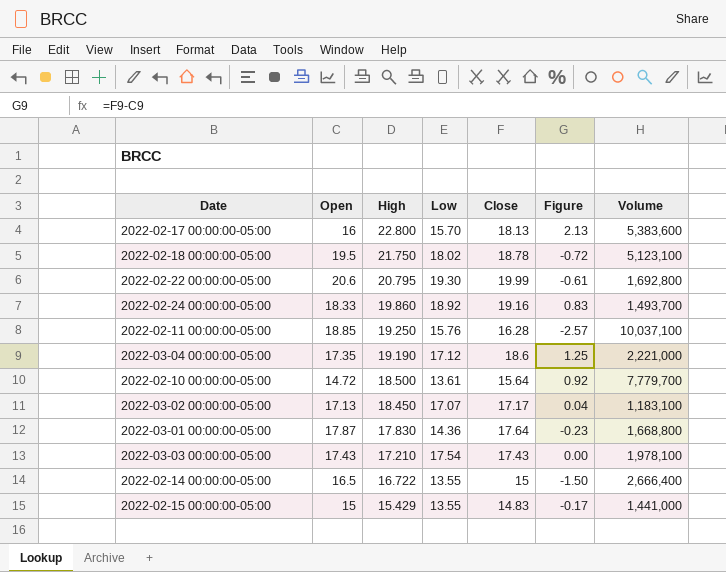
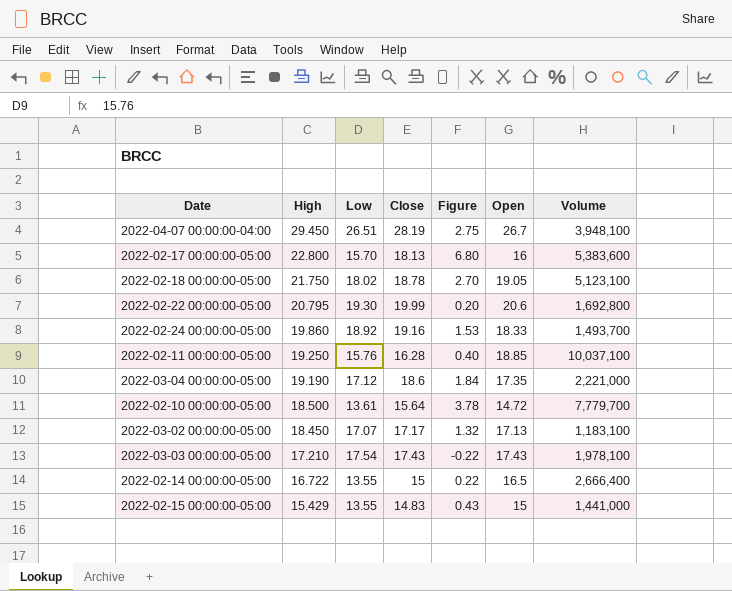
column Figure | formula: [Close] - [Open] -> [High] - [Open]
column Open | position: 2 -> 6
row 2022-03-01 00:00:00-05:00: 17.87 | 17.830 | 14.36 | 17.64 | -0.23 | 1,668,800 -> none
row 2022-04-07 00:00:00-04:00: none -> 29.450 | 26.51 | 28.19 | 2.75 | 26.7 | 3,948,100
2022-02-18 00:00:00-05:00 | Open: 19.5 -> 19.05

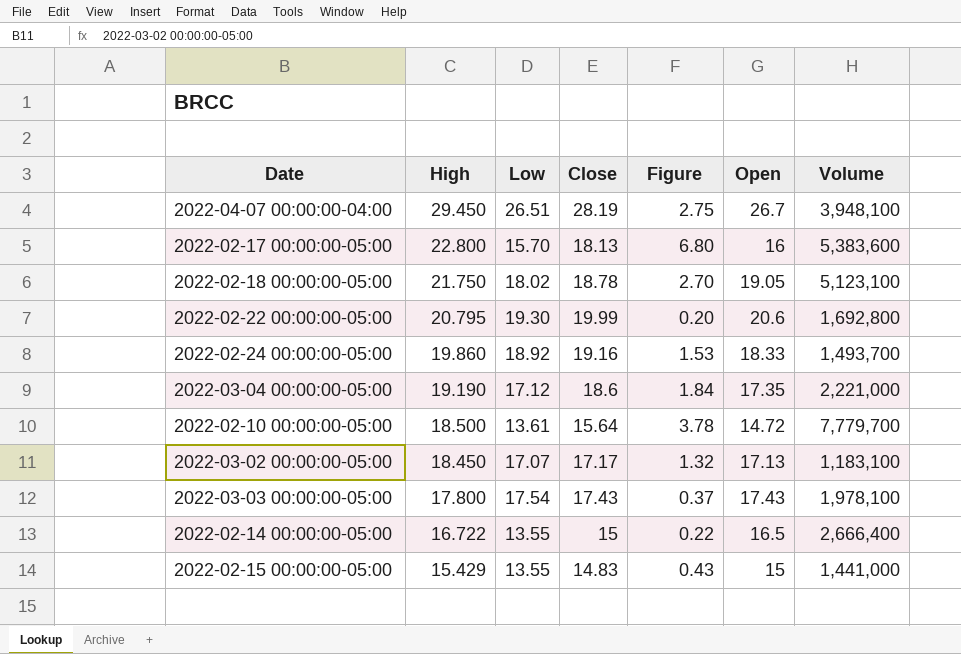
row 2022-02-11 00:00:00-05:00: 19.250 | 15.76 | 16.28 | 0.40 | 18.85 | 10,037,100 -> none
2022-03-03 00:00:00-05:00 | High: 17.210 -> 17.800
2022-03-03 00:00:00-05:00 | Figure: -0.22 -> 0.37

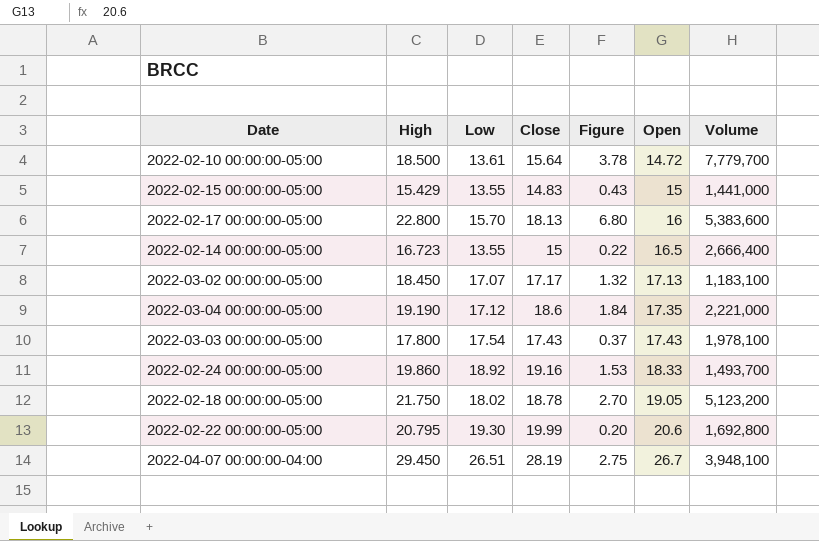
row order: High descending -> Open ascending
2022-02-14 00:00:00-05:00 | High: 16.722 -> 16.723
2022-02-18 00:00:00-05:00 | Volume: 5,123,100 -> 5,123,200

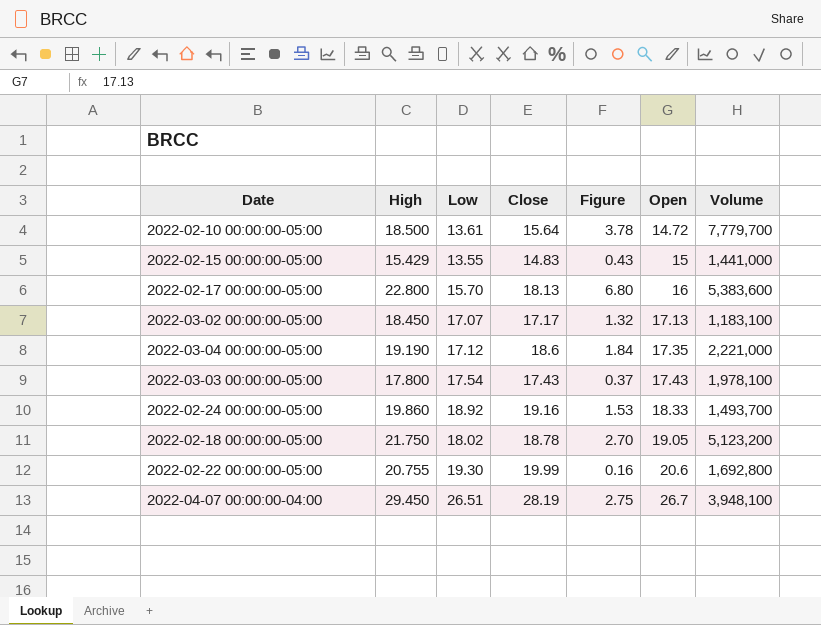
row 2022-02-14 00:00:00-05:00: 16.723 | 13.55 | 15 | 0.22 | 16.5 | 2,666,400 -> none
2022-02-22 00:00:00-05:00 | High: 20.795 -> 20.755
2022-02-22 00:00:00-05:00 | Figure: 0.20 -> 0.16

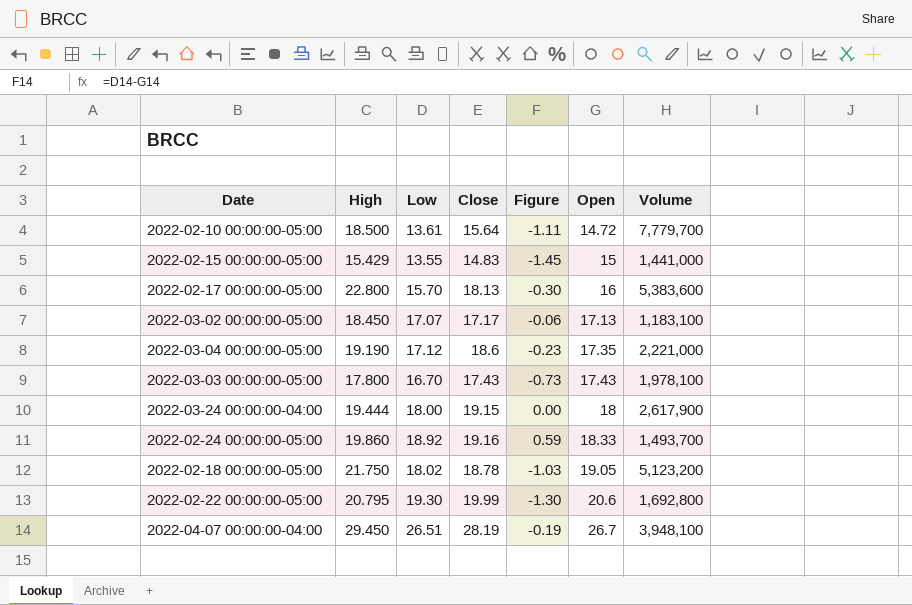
column Figure | formula: [High] - [Open] -> [Low] - [Open]
2022-03-03 00:00:00-05:00 | Low: 17.54 -> 16.70
row 2022-03-24 00:00:00-04:00: none -> 19.444 | 18.00 | 19.15 | 0.00 | 18 | 2,617,900
2022-02-22 00:00:00-05:00 | High: 20.755 -> 20.795

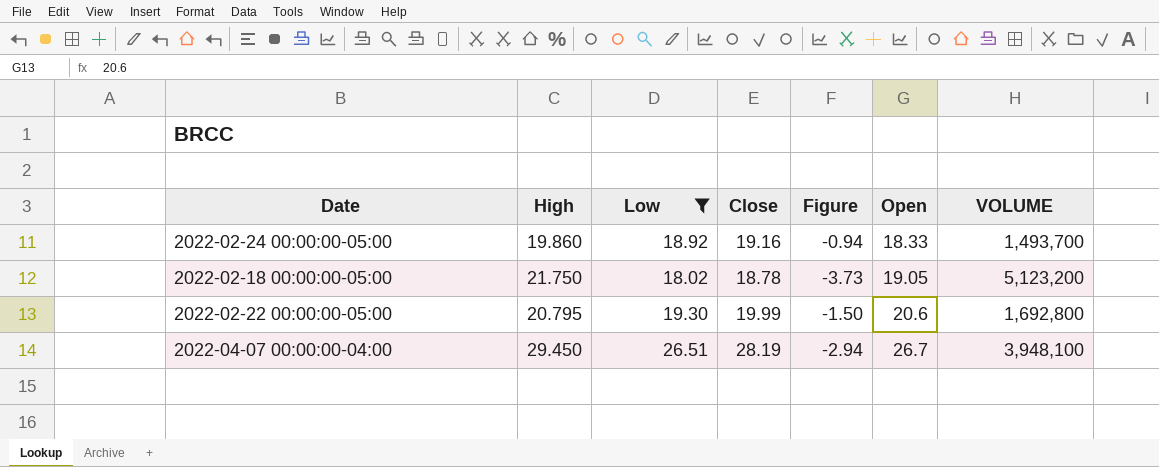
filter: none -> Low >= 18.02
column Figure | formula: [Low] - [Open] -> [Low] - [High]
column name: Volume -> VOLUME

